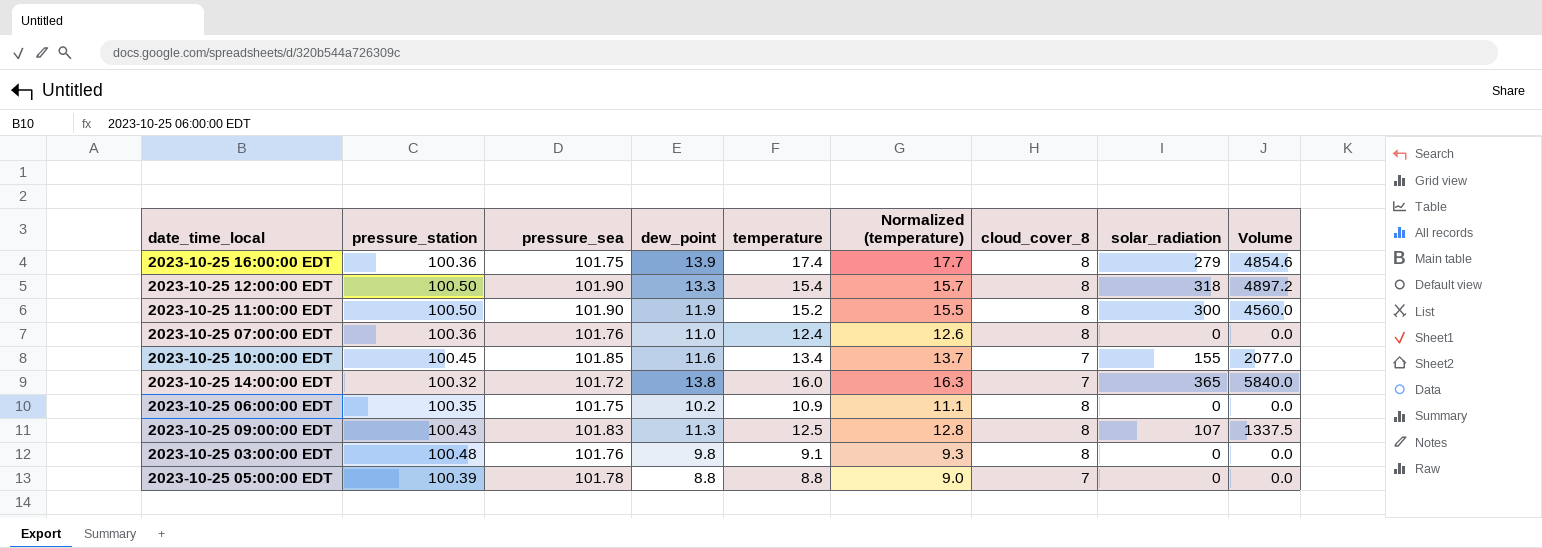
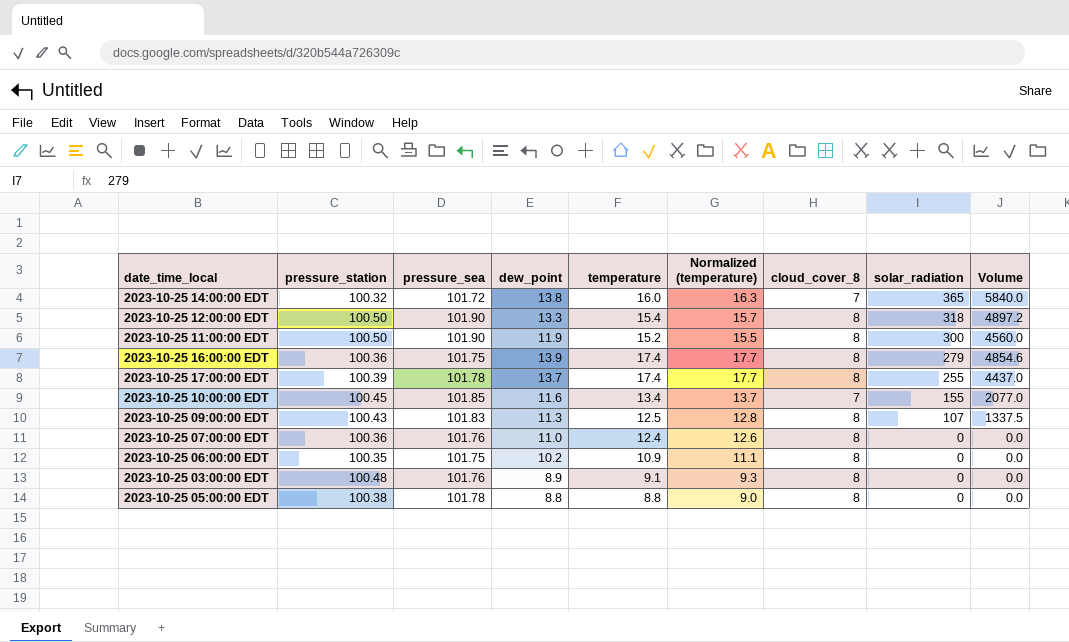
row order: none -> solar_radiation descending
row 2023-10-25 17:00:00 EDT: none -> 100.39 | 101.78 | 13.7 | 17.4 | 17.7 | 8 | 255 | 4437.0
2023-10-25 03:00:00 EDT | dew_point: 9.8 -> 8.9
2023-10-25 05:00:00 EDT | pressure_station: 100.39 -> 100.38
2023-10-25 05:00:00 EDT | cloud_cover_8: 7 -> 8

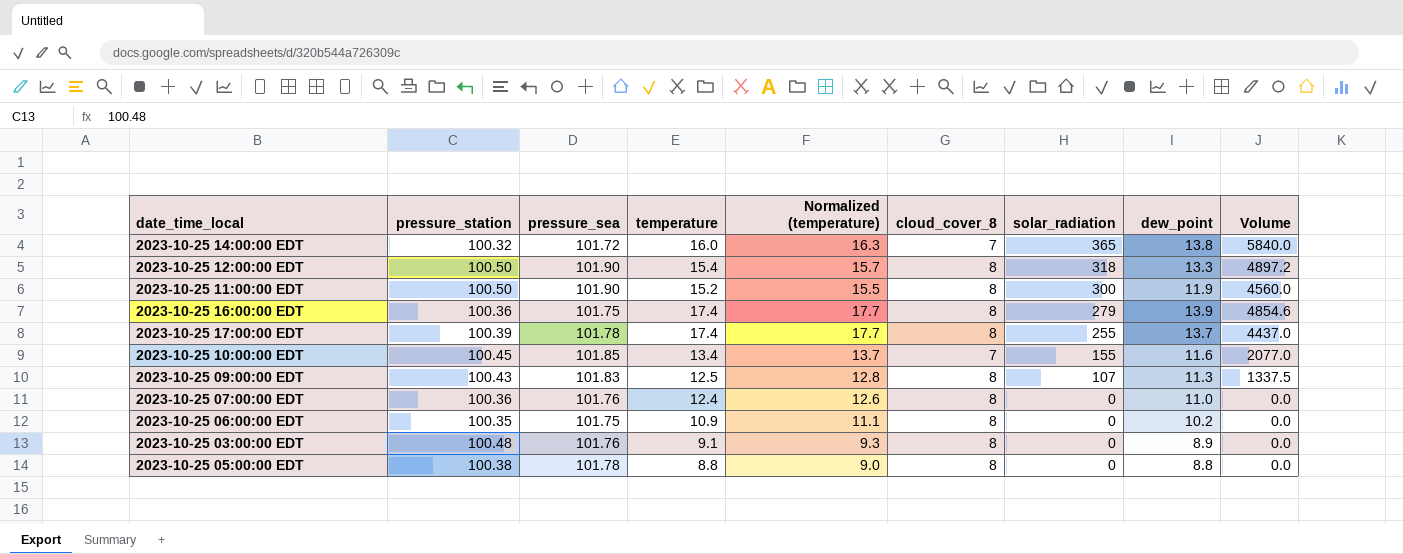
column dew_point | position: 4 -> 8

